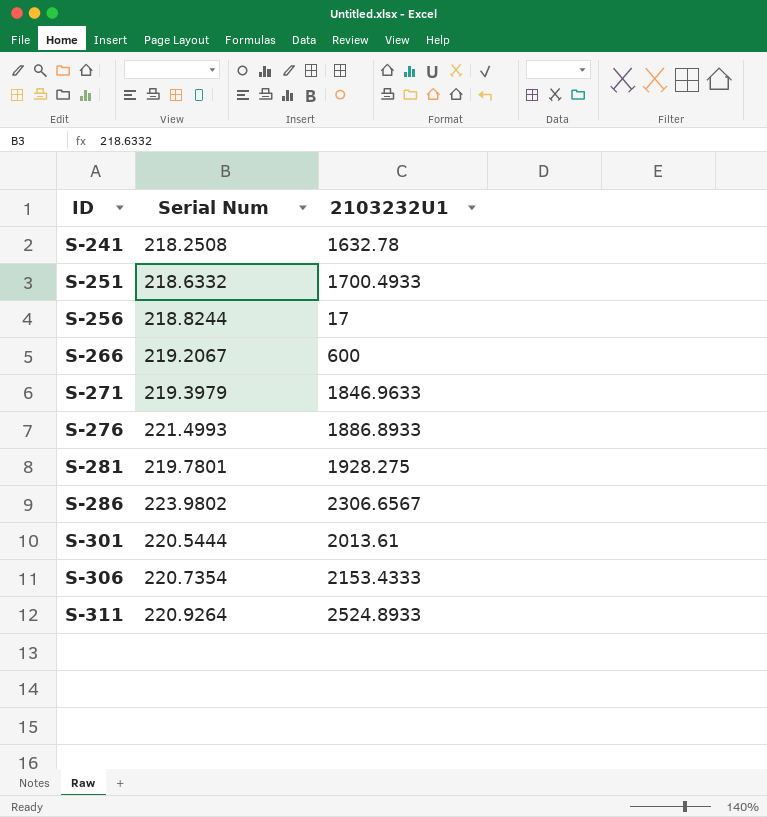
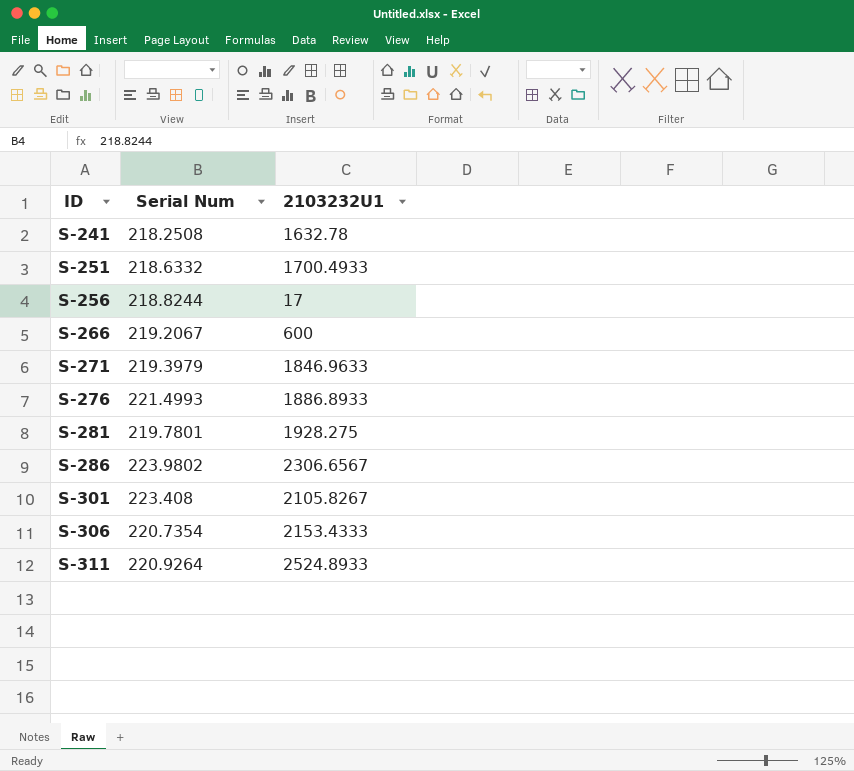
S-301 | Serial Num: 220.5444 -> 223.408
S-301 | 2103232U1: 2013.61 -> 2105.8267

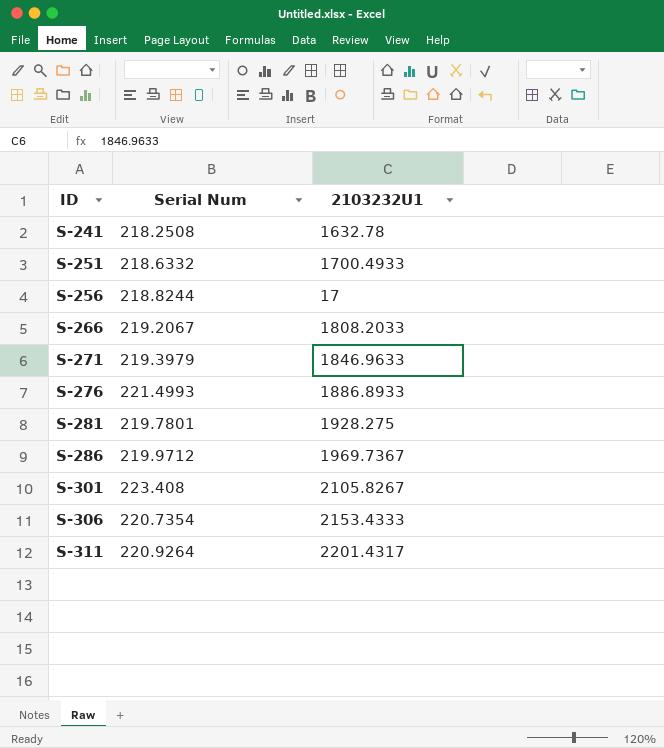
S-266 | 2103232U1: 600 -> 1808.2033
S-286 | Serial Num: 223.9802 -> 219.9712
S-286 | 2103232U1: 2306.6567 -> 1969.7367
S-311 | 2103232U1: 2524.8933 -> 2201.4317

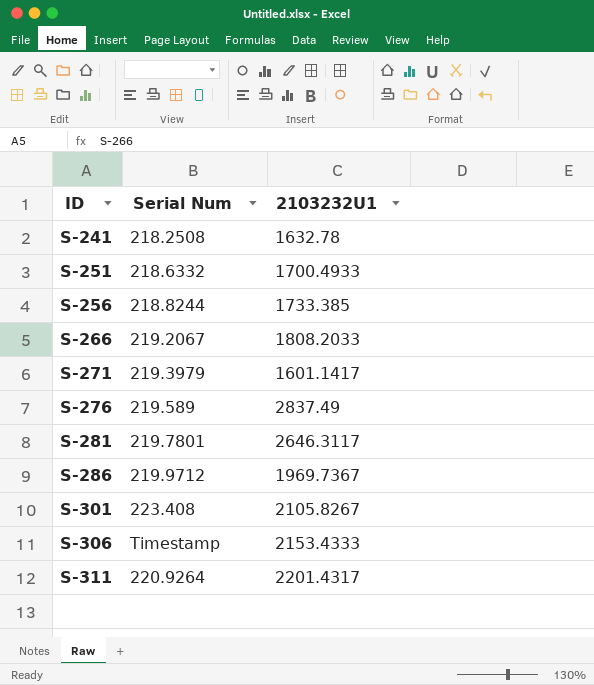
S-256 | 2103232U1: 17 -> 1733.385
S-271 | 2103232U1: 1846.9633 -> 1601.1417
S-276 | Serial Num: 221.4993 -> 219.589
S-276 | 2103232U1: 1886.8933 -> 2837.49
S-281 | 2103232U1: 1928.275 -> 2646.3117
S-306 | Serial Num: 220.7354 -> Timestamp

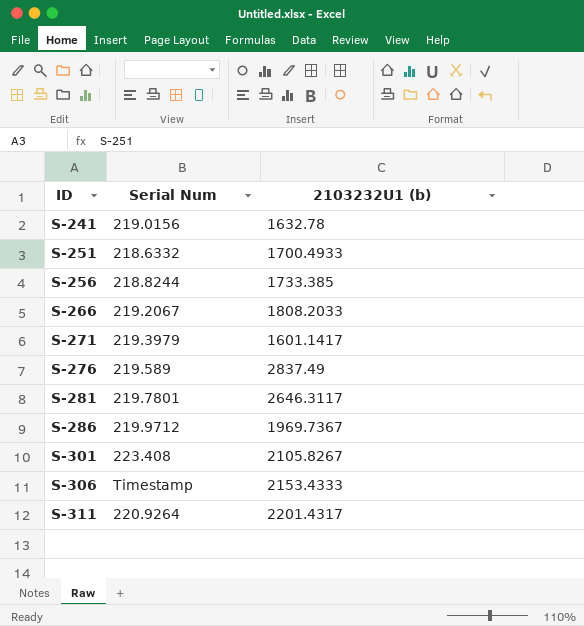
column name: 2103232U1 -> 2103232U1 (b)
S-241 | Serial Num: 218.2508 -> 219.0156

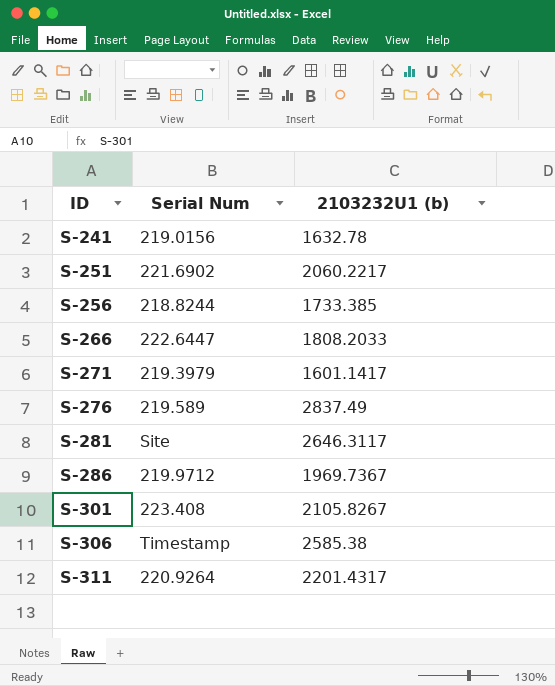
S-251 | Serial Num: 218.6332 -> 221.6902
S-251 | 2103232U1 (b): 1700.4933 -> 2060.2217
S-266 | Serial Num: 219.2067 -> 222.6447
S-281 | Serial Num: 219.7801 -> Site
S-306 | 2103232U1 (b): 2153.4333 -> 2585.38

